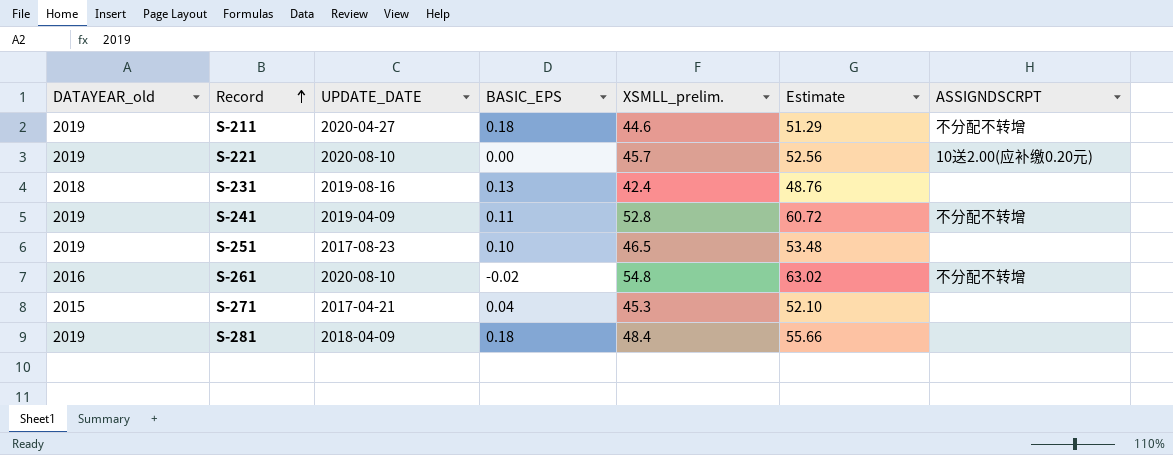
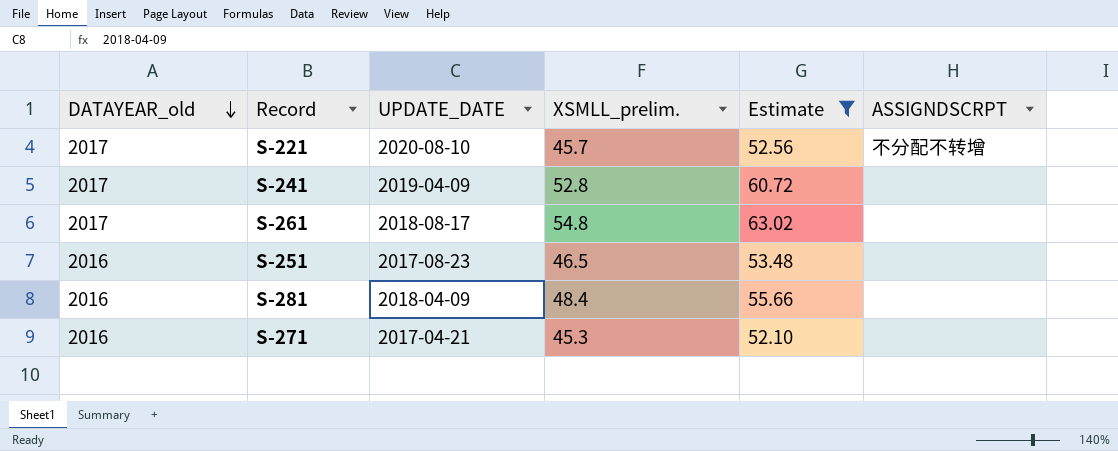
filter: none -> Estimate >= 52.10
row order: Record ascending -> DATAYEAR_old descending
column BASIC_EPS | position: 4 -> none
S-221 | DATAYEAR_old: 2019 -> 2017
S-221 | ASSIGNDSCRPT: 10送2.00(应补缴0.20元) -> 不分配不转增
S-241 | DATAYEAR_old: 2019 -> 2017
S-241 | ASSIGNDSCRPT: 不分配不转增 -> none
S-261 | DATAYEAR_old: 2016 -> 2017
S-261 | UPDATE_DATE: 2020-08-10 -> 2018-08-17
S-261 | ASSIGNDSCRPT: 不分配不转增 -> none
S-251 | DATAYEAR_old: 2019 -> 2016
S-281 | DATAYEAR_old: 2019 -> 2016
S-271 | DATAYEAR_old: 2015 -> 2016

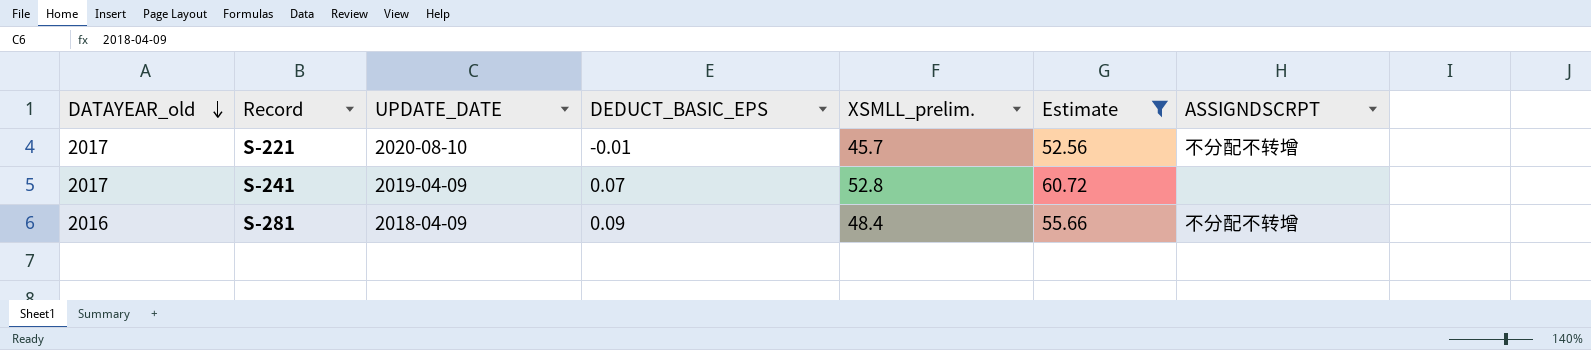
column DEDUCT_BASIC_EPS | position: none -> 4
row S-261: 2017 | 2018-08-17 | 54.8 | 63.02 | none -> none
row S-251: 2016 | 2017-08-23 | 46.5 | 53.48 | none -> none
row S-271: 2016 | 2017-04-21 | 45.3 | 52.10 | none -> none
S-281 | ASSIGNDSCRPT: none -> 不分配不转增

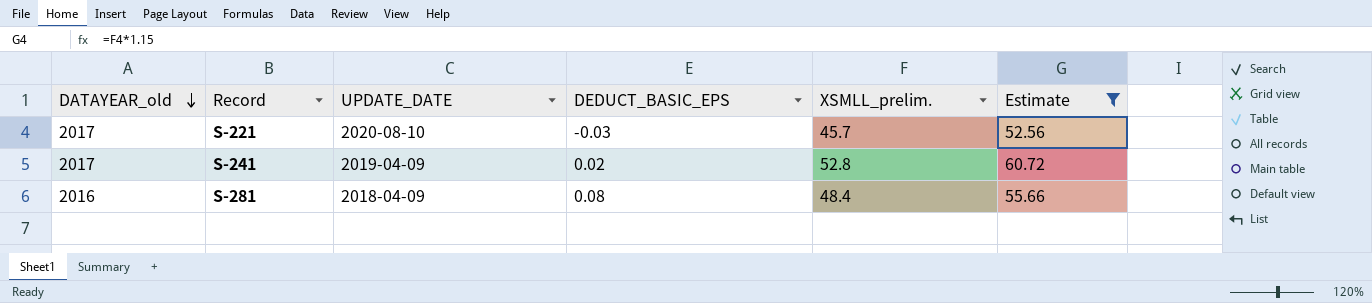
column ASSIGNDSCRPT | position: 7 -> none
S-221 | DEDUCT_BASIC_EPS: -0.01 -> -0.03
S-241 | DEDUCT_BASIC_EPS: 0.07 -> 0.02
S-281 | DEDUCT_BASIC_EPS: 0.09 -> 0.08

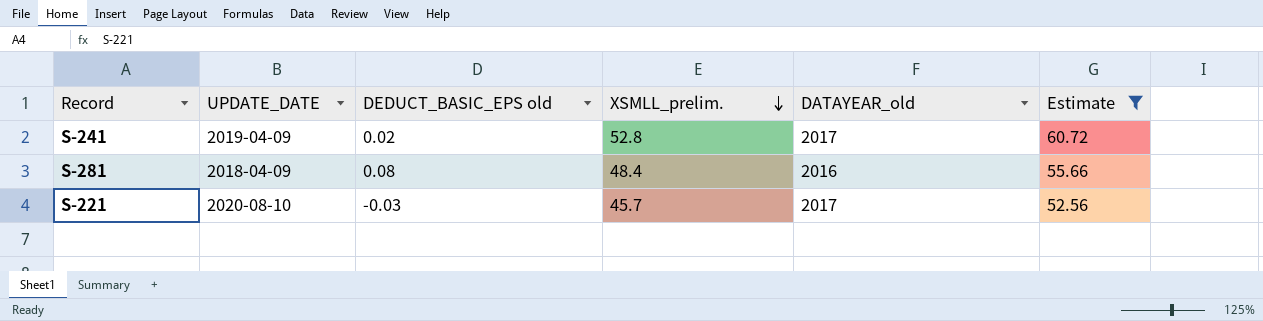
row order: DATAYEAR_old descending -> XSMLL_prelim. descending
column name: DEDUCT_BASIC_EPS -> DEDUCT_BASIC_EPS old
column DATAYEAR_old | position: 1 -> 5

